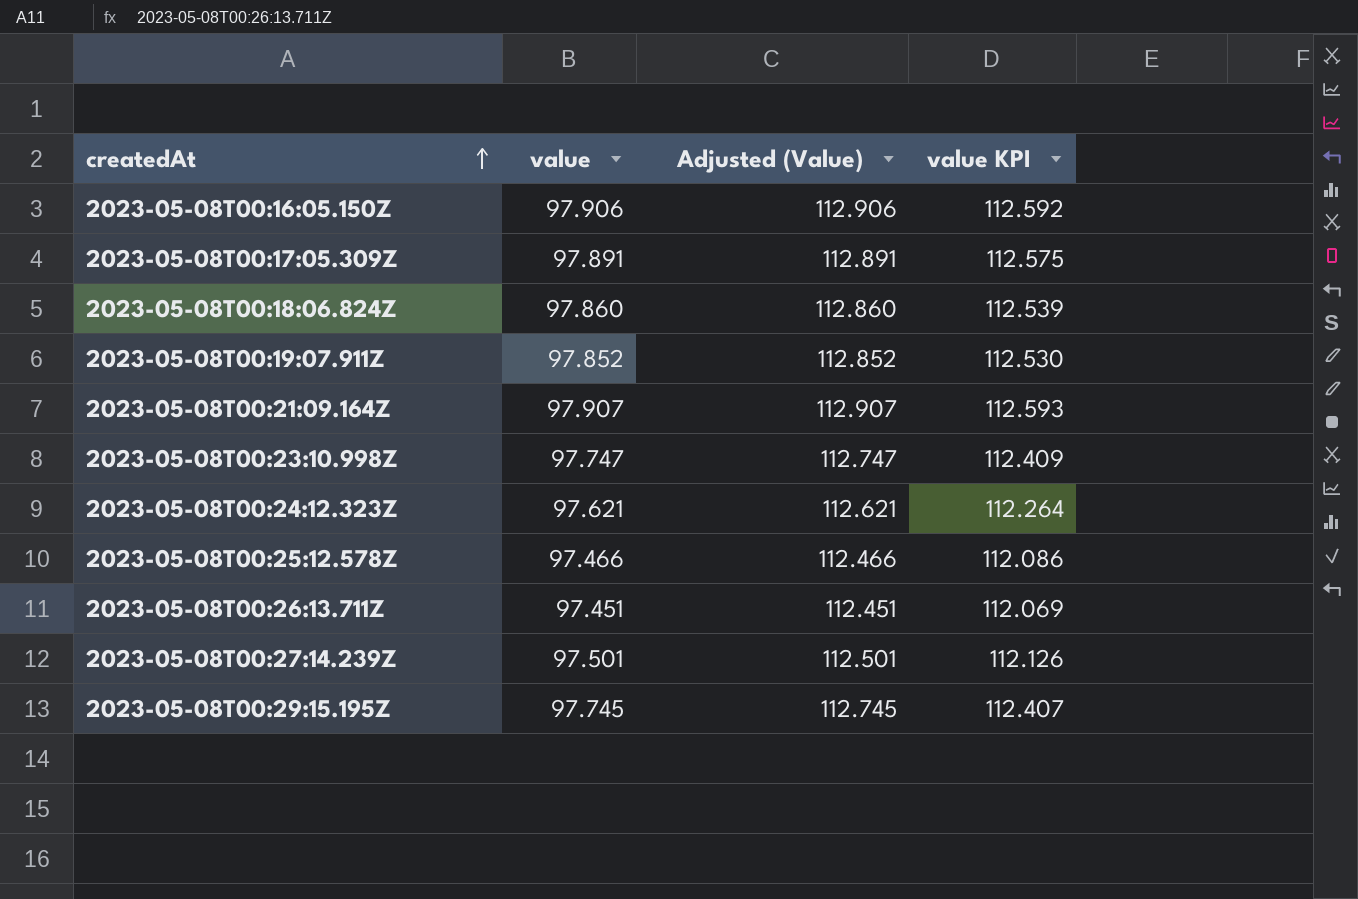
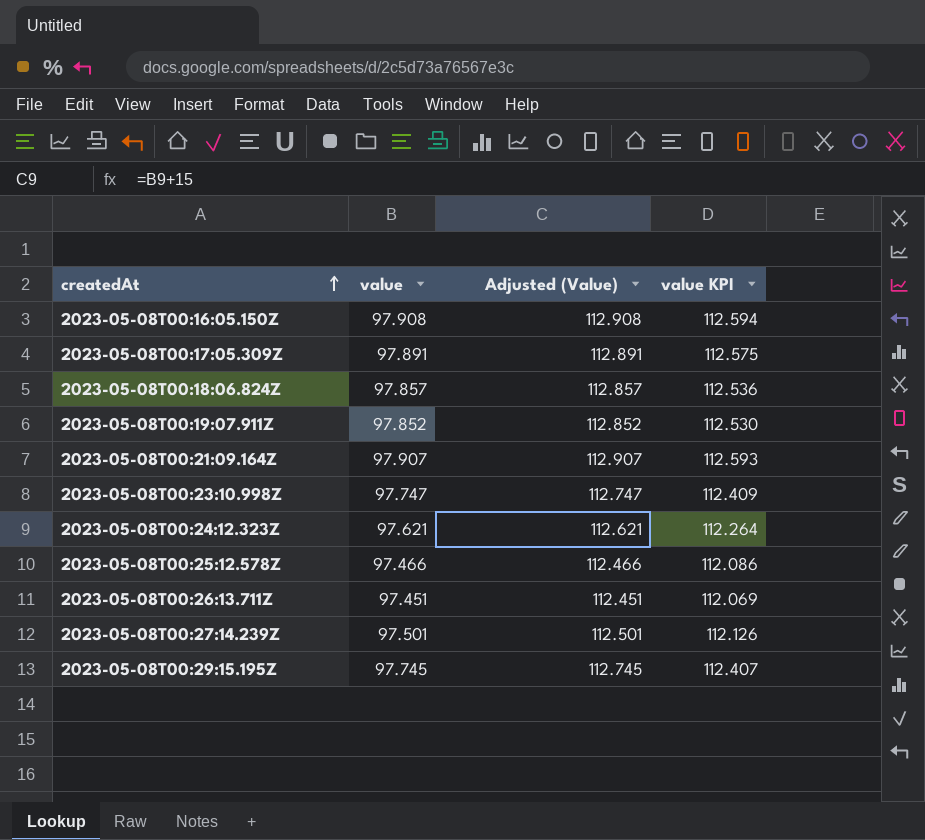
2023-05-08T00:16:05.150Z | value: 97.906 -> 97.908
2023-05-08T00:16:05.150Z | Adjusted (Value): 112.906 -> 112.908
2023-05-08T00:16:05.150Z | value KPI: 112.592 -> 112.594
2023-05-08T00:18:06.824Z | value: 97.860 -> 97.857
2023-05-08T00:18:06.824Z | Adjusted (Value): 112.860 -> 112.857
2023-05-08T00:18:06.824Z | value KPI: 112.539 -> 112.536

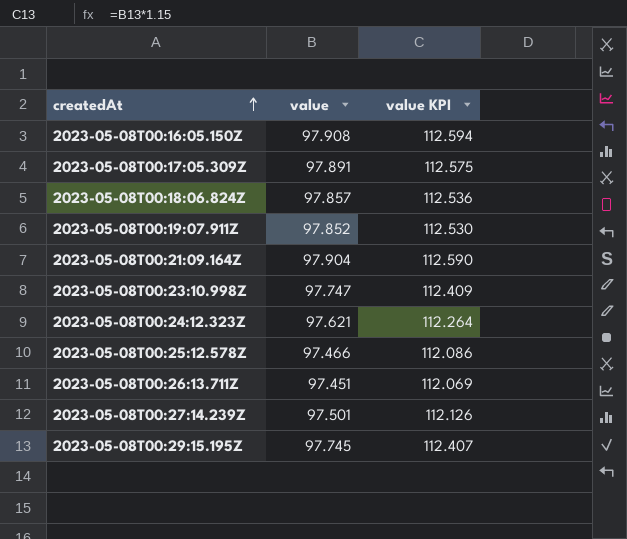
column Adjusted (Value) | formula: [value] + 15 -> none
2023-05-08T00:21:09.164Z | value: 97.907 -> 97.904
2023-05-08T00:21:09.164Z | value KPI: 112.593 -> 112.590

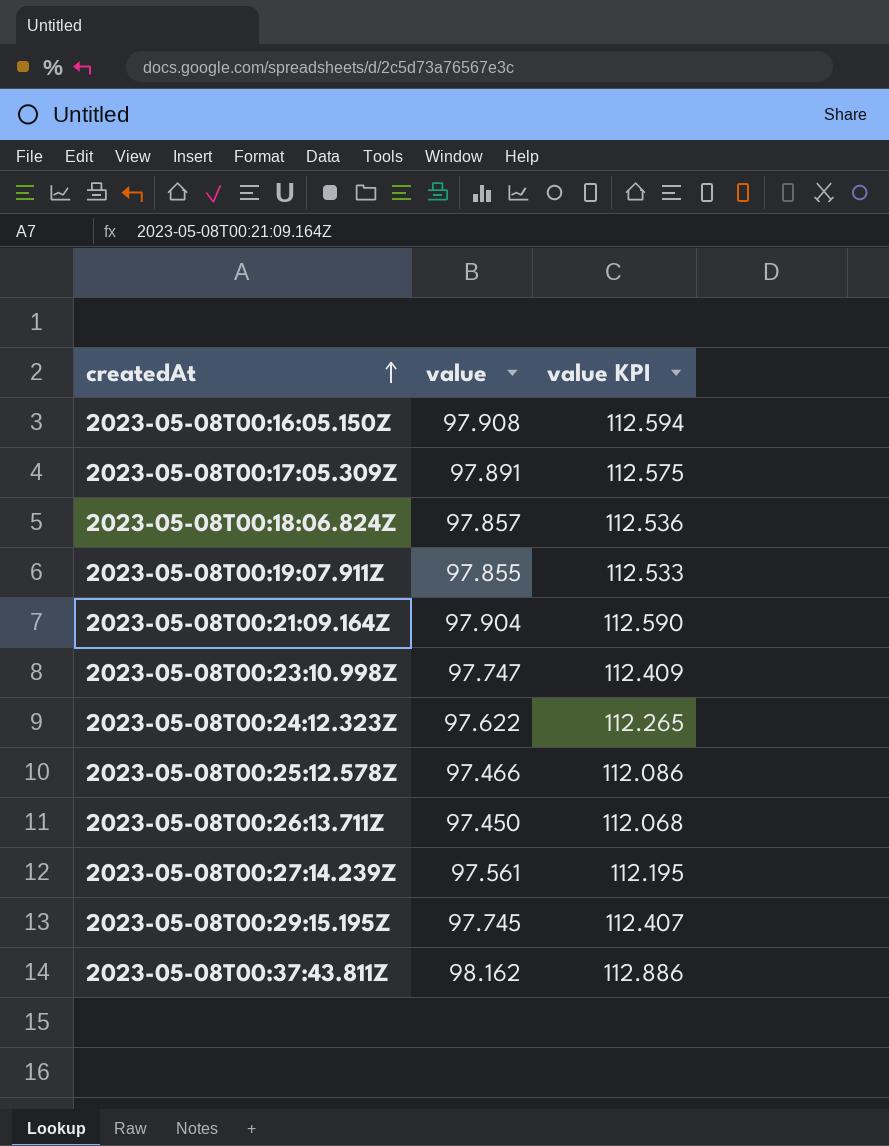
2023-05-08T00:19:07.911Z | value: 97.852 -> 97.855
2023-05-08T00:19:07.911Z | value KPI: 112.530 -> 112.533
2023-05-08T00:24:12.323Z | value: 97.621 -> 97.622
2023-05-08T00:24:12.323Z | value KPI: 112.264 -> 112.265
2023-05-08T00:26:13.711Z | value: 97.451 -> 97.450
2023-05-08T00:26:13.711Z | value KPI: 112.069 -> 112.068
2023-05-08T00:27:14.239Z | value: 97.501 -> 97.561
2023-05-08T00:27:14.239Z | value KPI: 112.126 -> 112.195
row 2023-05-08T00:37:43.811Z: none -> 98.162 | 112.886

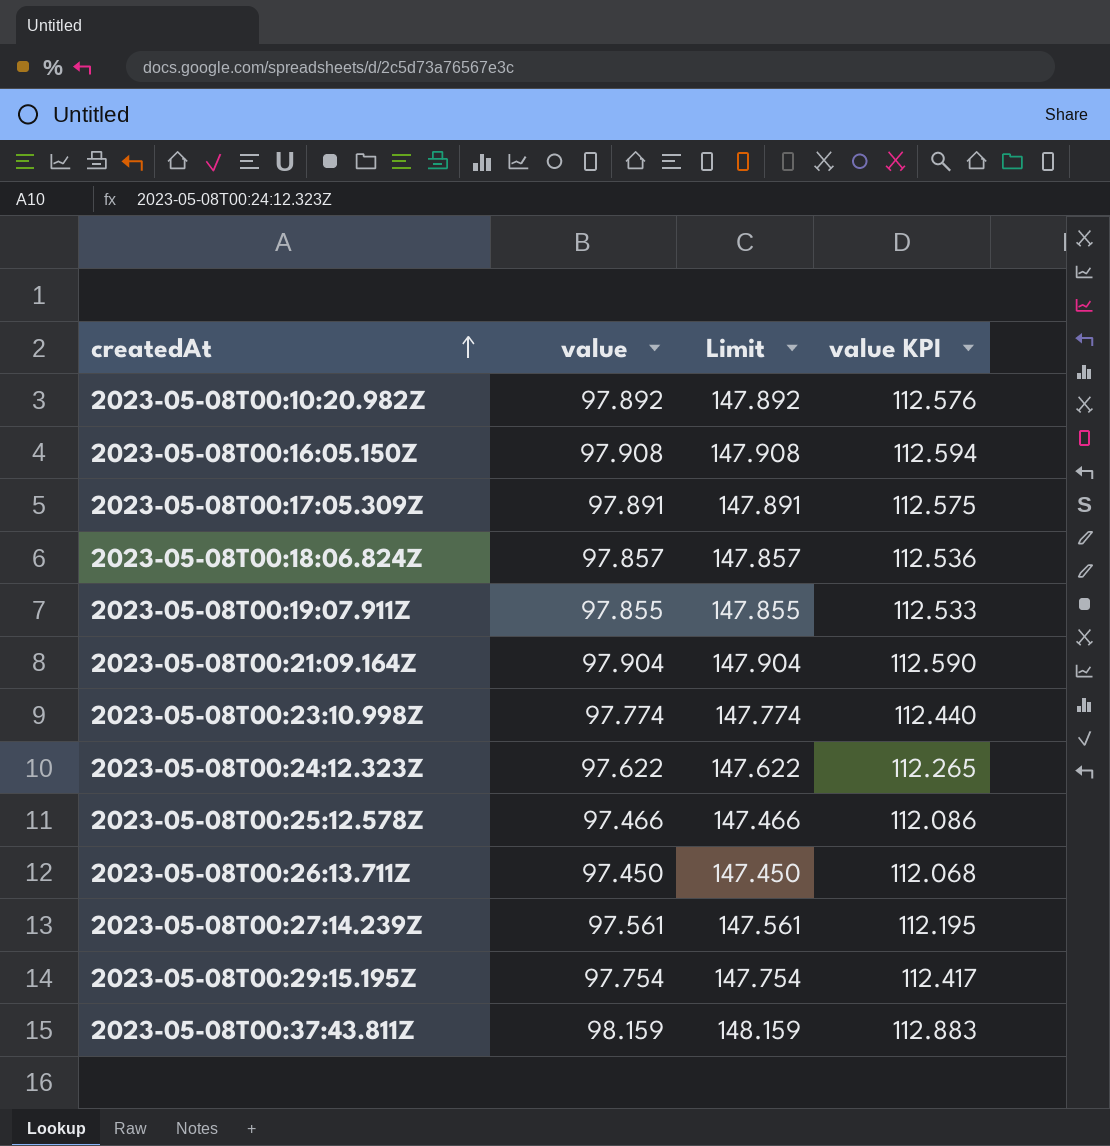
column Limit | formula: none -> [value] + 50
row 2023-05-08T00:10:20.982Z: none -> 97.892 | 147.892 | 112.576
2023-05-08T00:23:10.998Z | value: 97.747 -> 97.774
2023-05-08T00:23:10.998Z | value KPI: 112.409 -> 112.440
2023-05-08T00:29:15.195Z | value: 97.745 -> 97.754
2023-05-08T00:29:15.195Z | value KPI: 112.407 -> 112.417
2023-05-08T00:37:43.811Z | value: 98.162 -> 98.159
2023-05-08T00:37:43.811Z | value KPI: 112.886 -> 112.883

